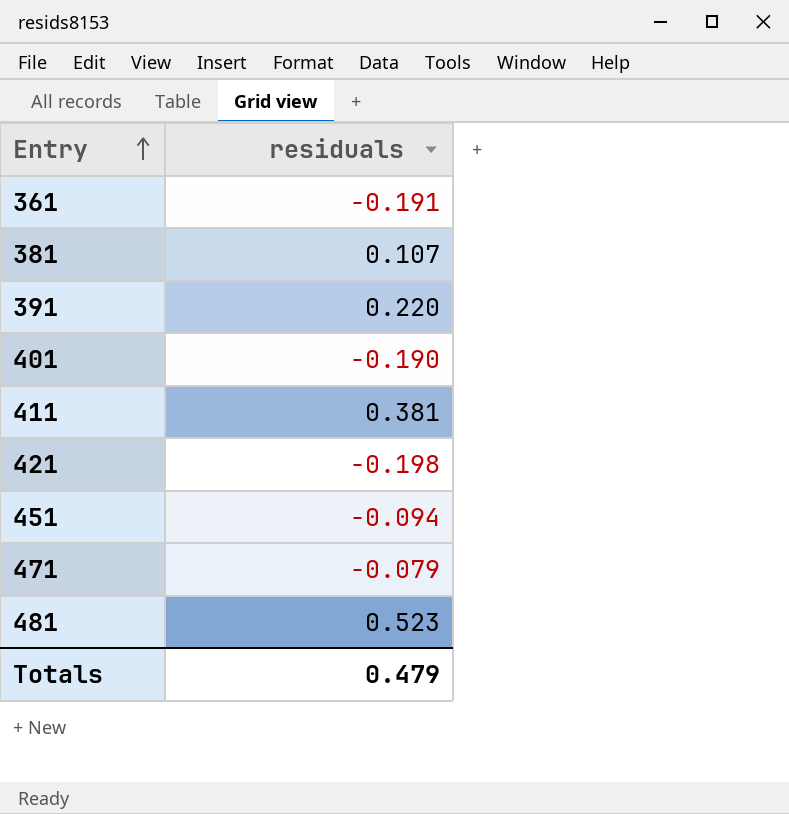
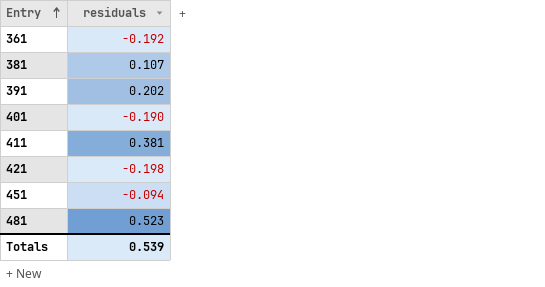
row 471: -0.079 -> none
361 | residuals: -0.191 -> -0.192
391 | residuals: 0.220 -> 0.202
Totals | residuals: 0.479 -> 0.539

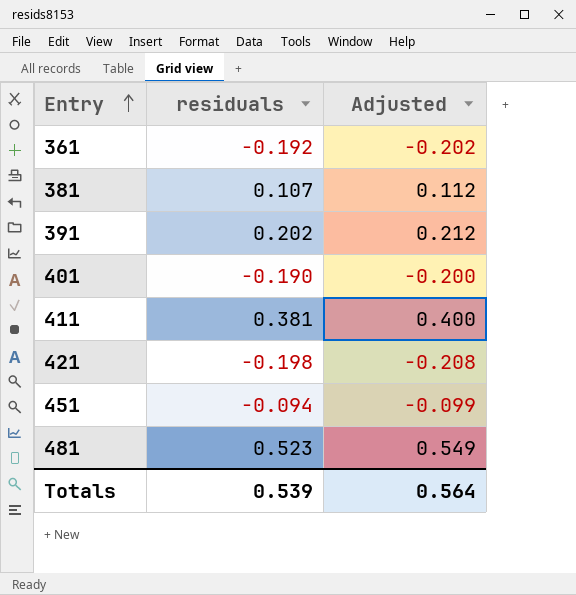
column Adjusted | formula: none -> [residuals] * 1.05

